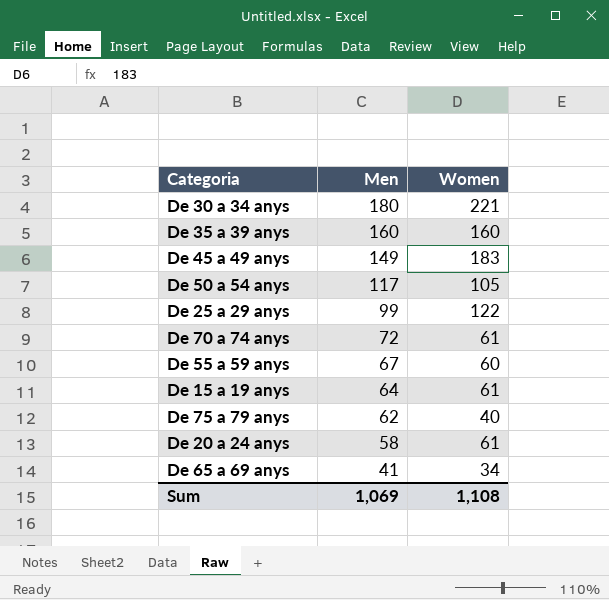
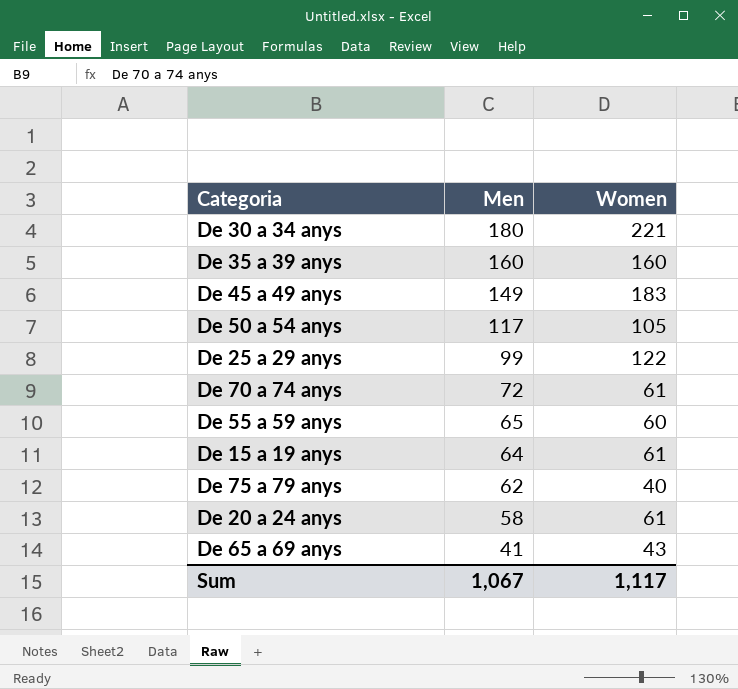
De 55 a 59 anys | Men: 67 -> 65
De 65 a 69 anys | Women: 34 -> 43
Sum | Men: 1,069 -> 1,067
Sum | Women: 1,108 -> 1,117

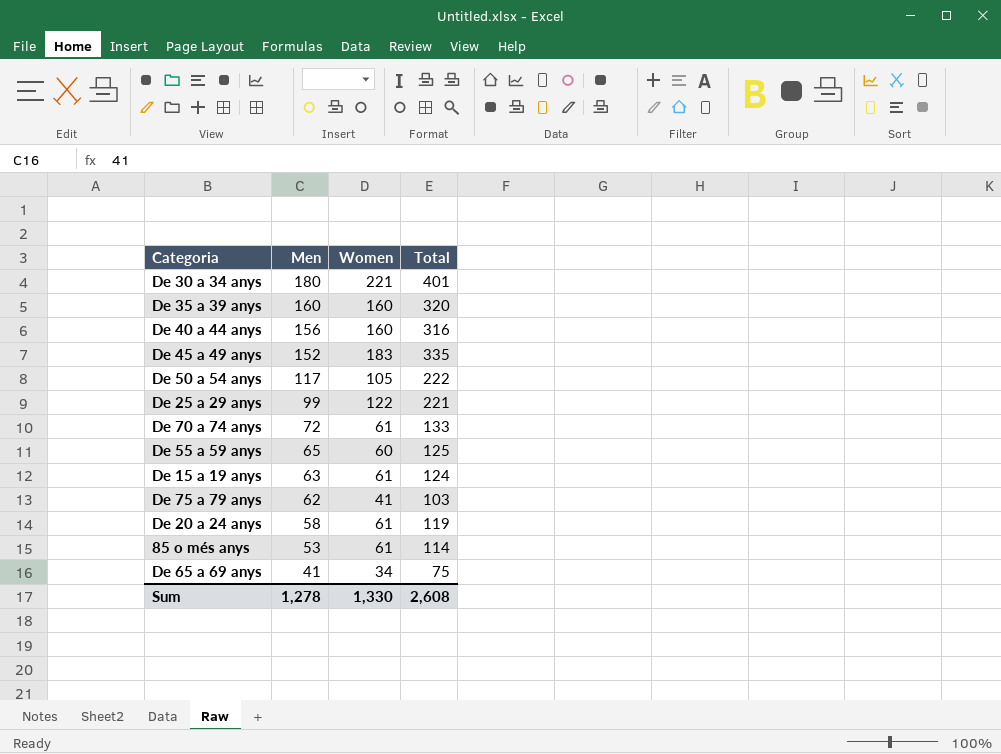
column Total | formula: none -> [Men] + [Women]
row De 40 a 44 anys: none -> 156 | 160 | 316
De 45 a 49 anys | Men: 149 -> 152
De 15 a 19 anys | Men: 64 -> 63
De 75 a 79 anys | Women: 40 -> 41
row 85 o més anys: none -> 53 | 61 | 114
De 65 a 69 anys | Women: 43 -> 34
Sum | Men: 1,067 -> 1,278
Sum | Women: 1,117 -> 1,330

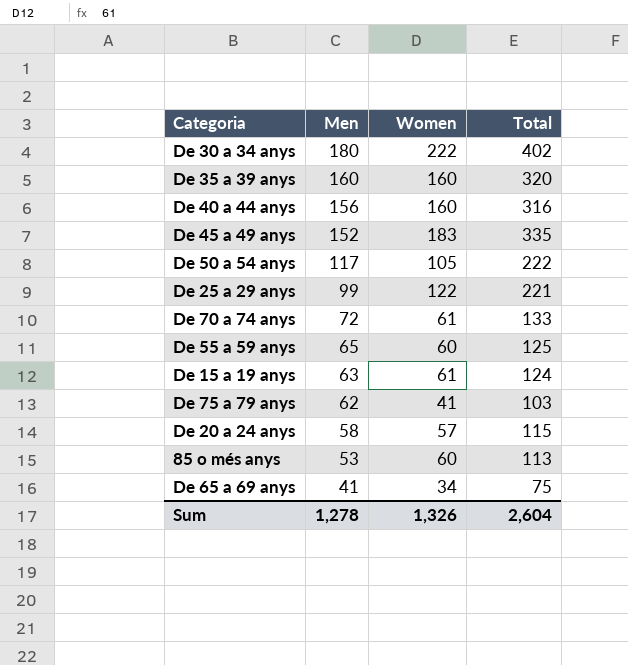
De 30 a 34 anys | Women: 221 -> 222
De 30 a 34 anys | Total: 401 -> 402
De 20 a 24 anys | Women: 61 -> 57
De 20 a 24 anys | Total: 119 -> 115
85 o més anys | Women: 61 -> 60
85 o més anys | Total: 114 -> 113
Sum | Women: 1,330 -> 1,326
Sum | Total: 2,608 -> 2,604

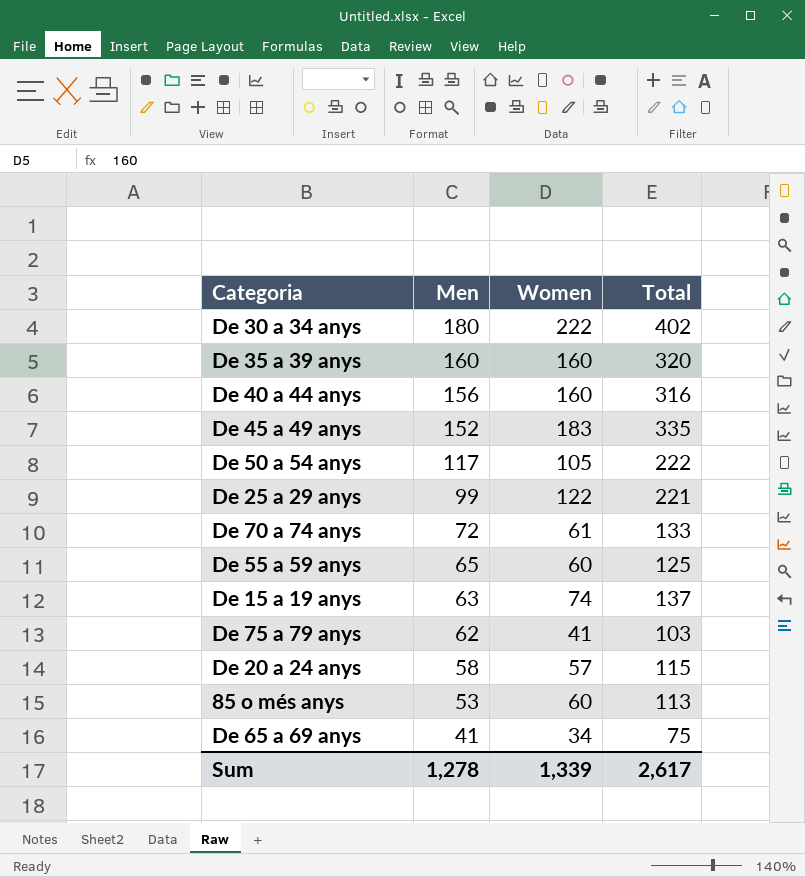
De 15 a 19 anys | Women: 61 -> 74
De 15 a 19 anys | Total: 124 -> 137
Sum | Women: 1,326 -> 1,339
Sum | Total: 2,604 -> 2,617

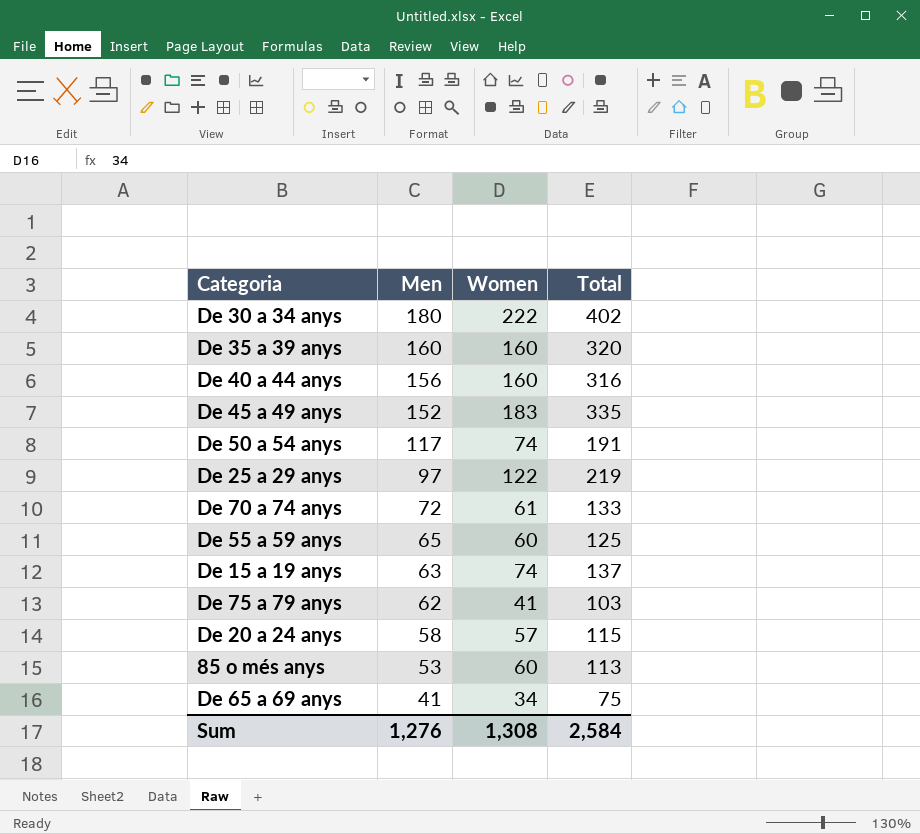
De 50 a 54 anys | Women: 105 -> 74
De 50 a 54 anys | Total: 222 -> 191
De 25 a 29 anys | Men: 99 -> 97
De 25 a 29 anys | Total: 221 -> 219
Sum | Men: 1,278 -> 1,276
Sum | Women: 1,339 -> 1,308
Sum | Total: 2,617 -> 2,584

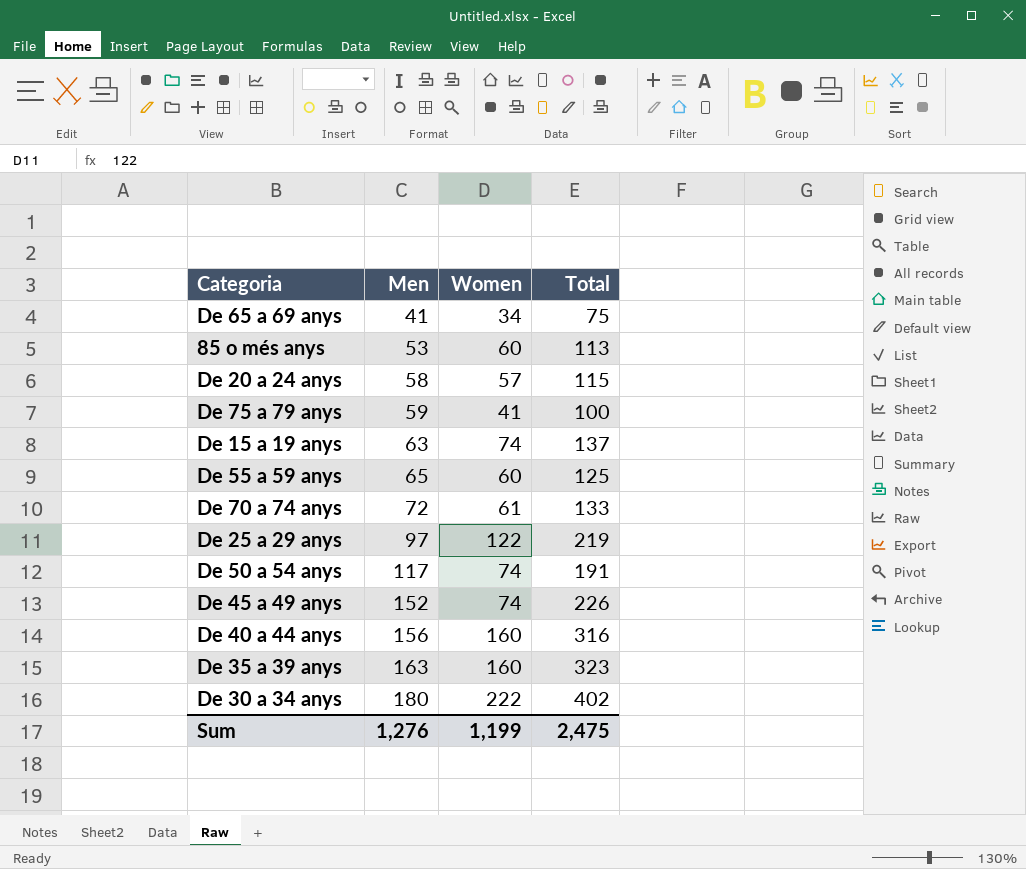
row order: Men descending -> Men ascending
De 75 a 79 anys | Men: 62 -> 59
De 75 a 79 anys | Total: 103 -> 100
De 45 a 49 anys | Women: 183 -> 74
De 45 a 49 anys | Total: 335 -> 226
De 35 a 39 anys | Men: 160 -> 163
De 35 a 39 anys | Total: 320 -> 323
Sum | Women: 1,308 -> 1,199
Sum | Total: 2,584 -> 2,475

